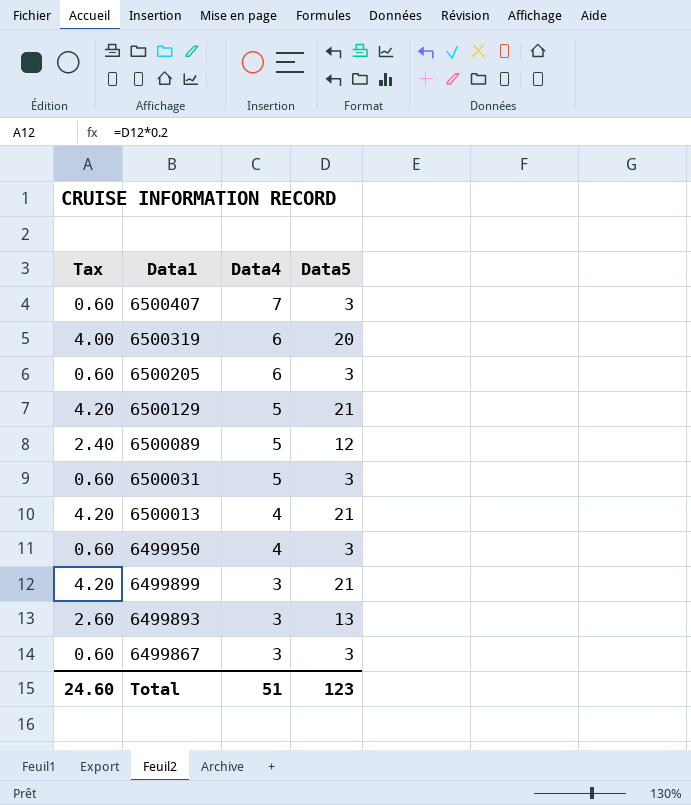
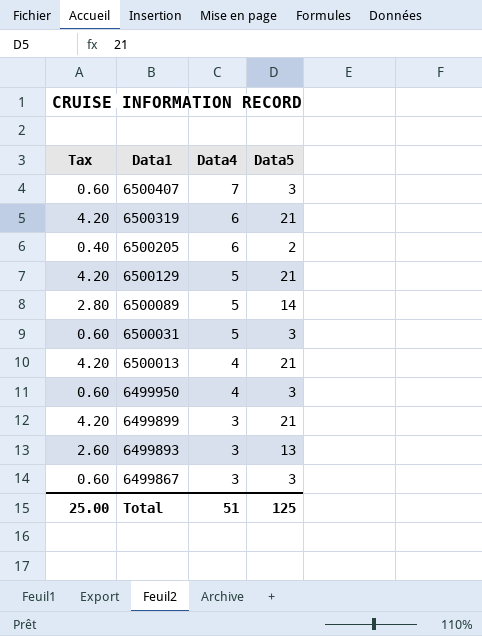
6500319 | Tax: 4.00 -> 4.20
6500319 | Data5: 20 -> 21
6500205 | Tax: 0.60 -> 0.40
6500205 | Data5: 3 -> 2
6500089 | Tax: 2.40 -> 2.80
6500089 | Data5: 12 -> 14
Total | Tax: 24.60 -> 25.00
Total | Data5: 123 -> 125

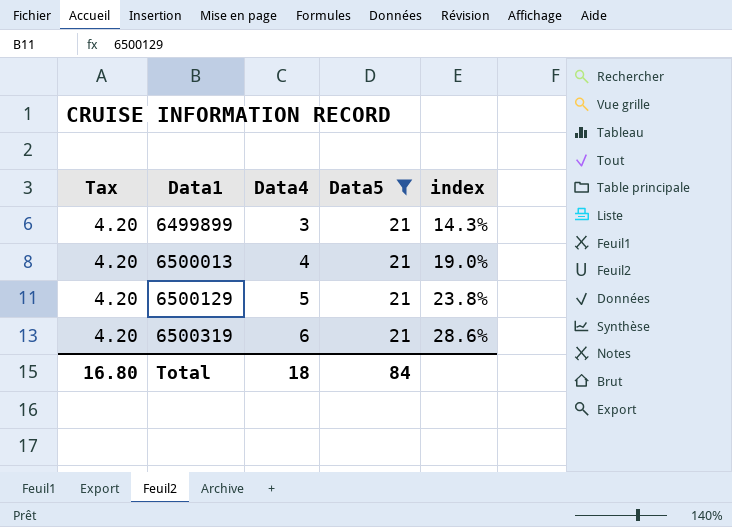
filter: none -> Data5 = 21
row order: Data1 descending -> Data1 ascending
column index | formula: none -> [Data4] / [Data5]
Total | Tax: 25.00 -> 16.80
Total | Data4: 51 -> 18
Total | Data5: 125 -> 84

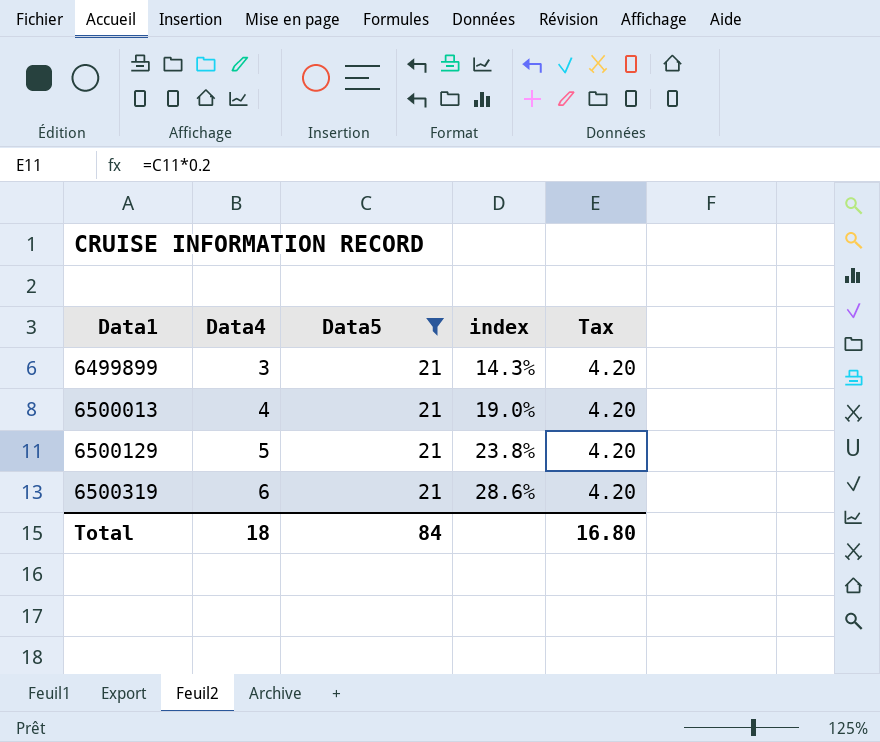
column Tax | position: 1 -> 5

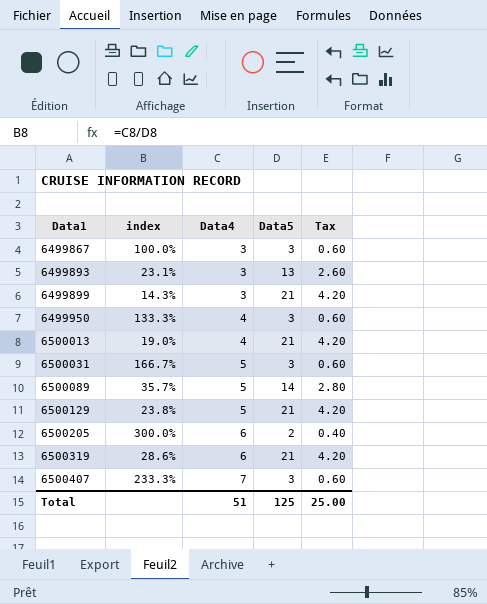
filter: Data5 = 21 -> none
column index | position: 4 -> 2
Total | Data4: 18 -> 51
Total | Data5: 84 -> 125
Total | Tax: 16.80 -> 25.00

